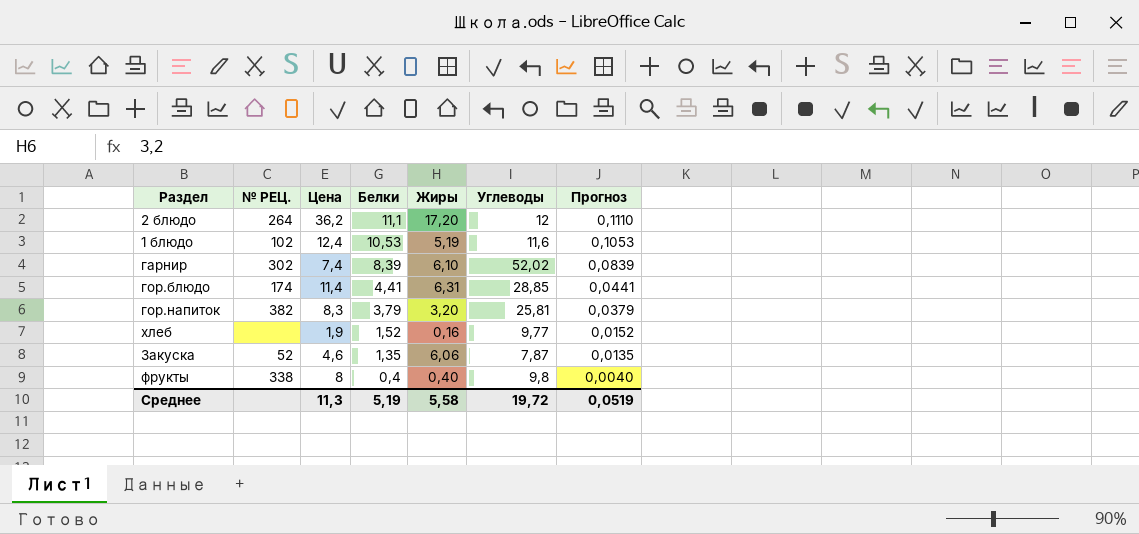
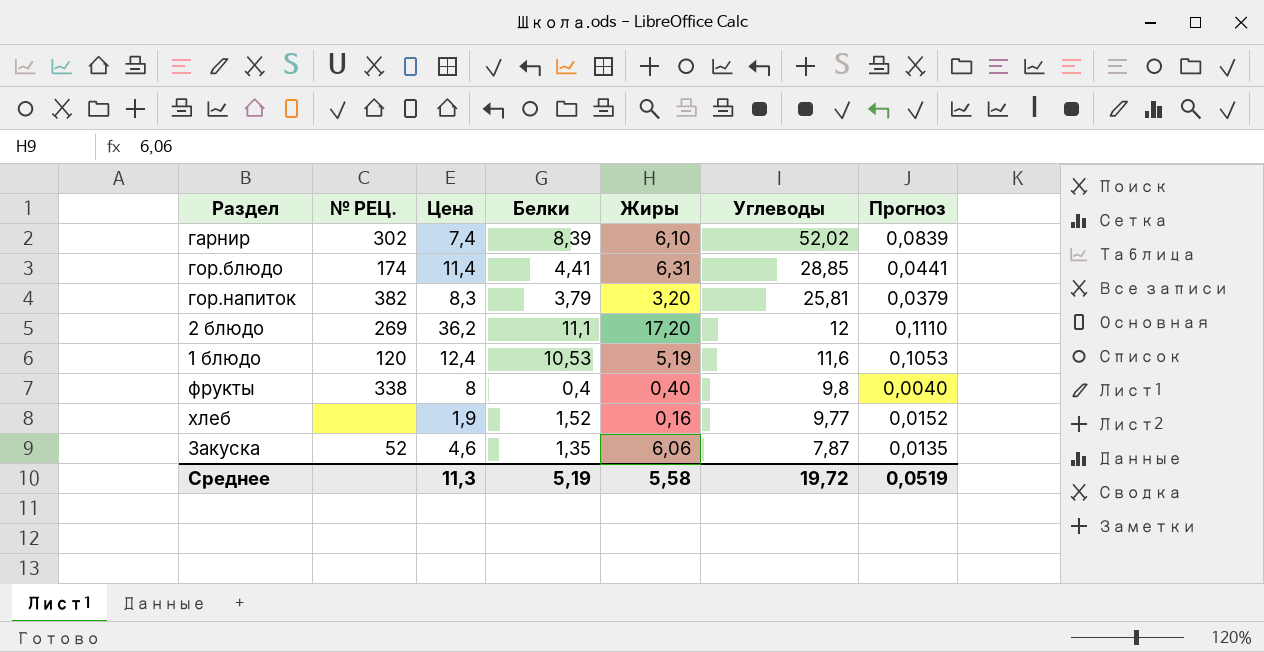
row order: Белки descending -> Углеводы descending
2 блюдо | № РЕЦ.: 264 -> 269
1 блюдо | № РЕЦ.: 102 -> 120

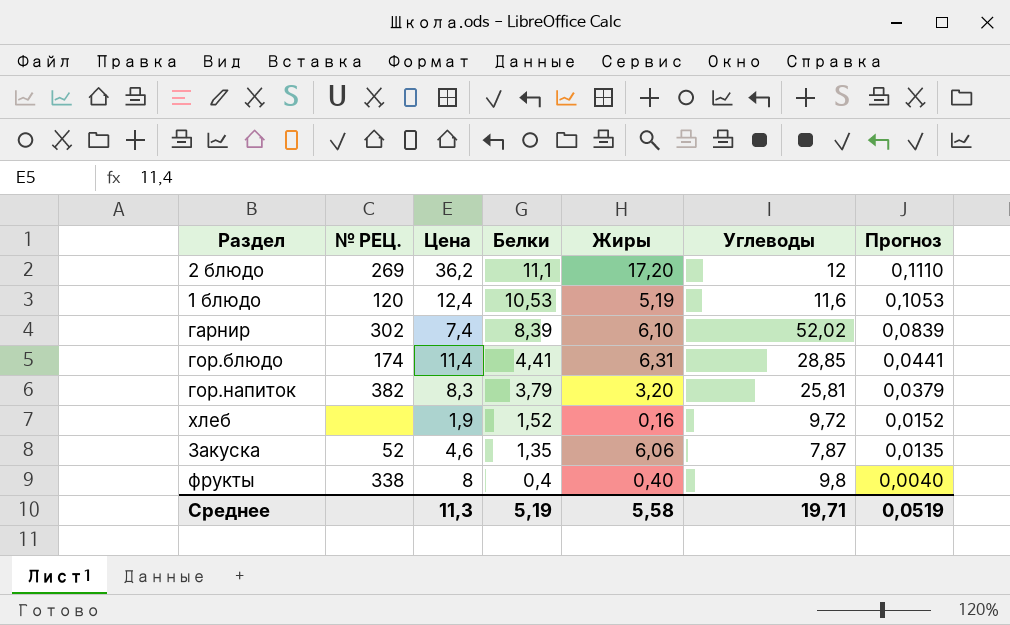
row order: Углеводы descending -> Белки descending
хлеб | Углеводы: 9,77 -> 9,72
Среднее | Углеводы: 19,72 -> 19,71

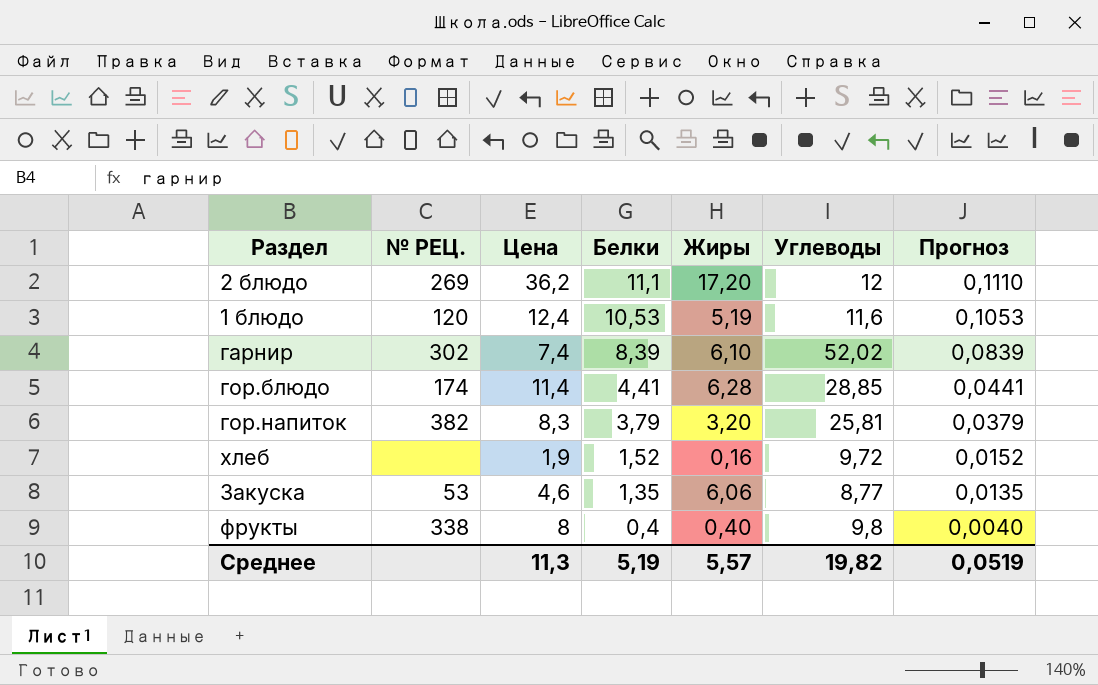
гор.блюдо | Жиры: 6,31 -> 6,28
Закуска | № РЕЦ.: 52 -> 53
Закуска | Углеводы: 7,87 -> 8,77
Среднее | Жиры: 5,58 -> 5,57
Среднее | Углеводы: 19,71 -> 19,82

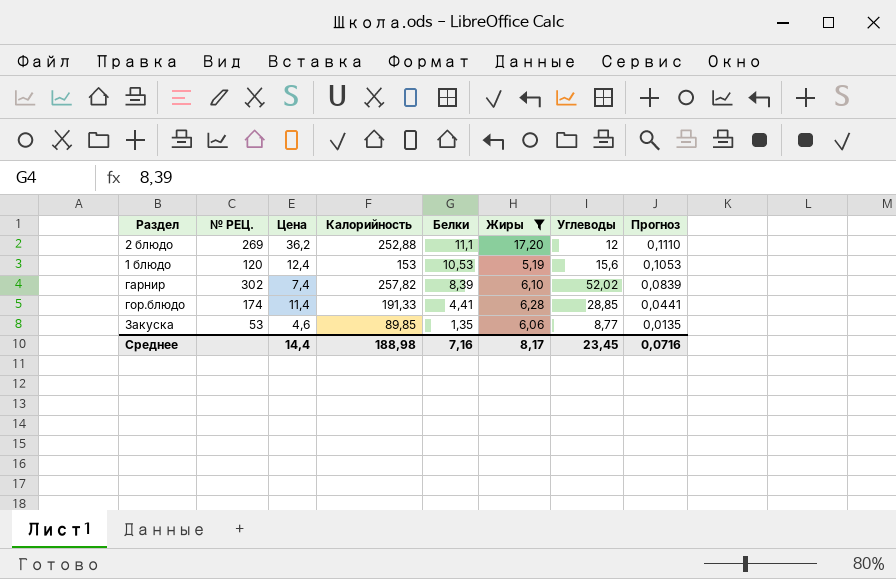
filter: none -> Жиры >= 5,19
column Калорийность | position: none -> 4
1 блюдо | Углеводы: 11,6 -> 15,6
Среднее | Цена: 11,3 -> 14,4
Среднее | Белки: 5,19 -> 7,16
Среднее | Жиры: 5,57 -> 8,17
Среднее | Углеводы: 19,82 -> 23,45
Среднее | Прогноз: 0,0519 -> 0,0716

